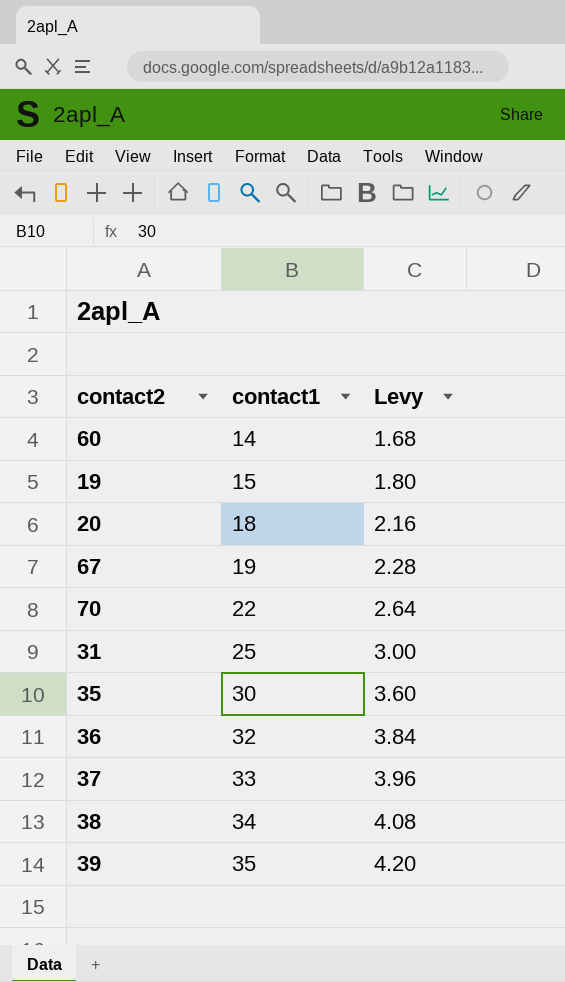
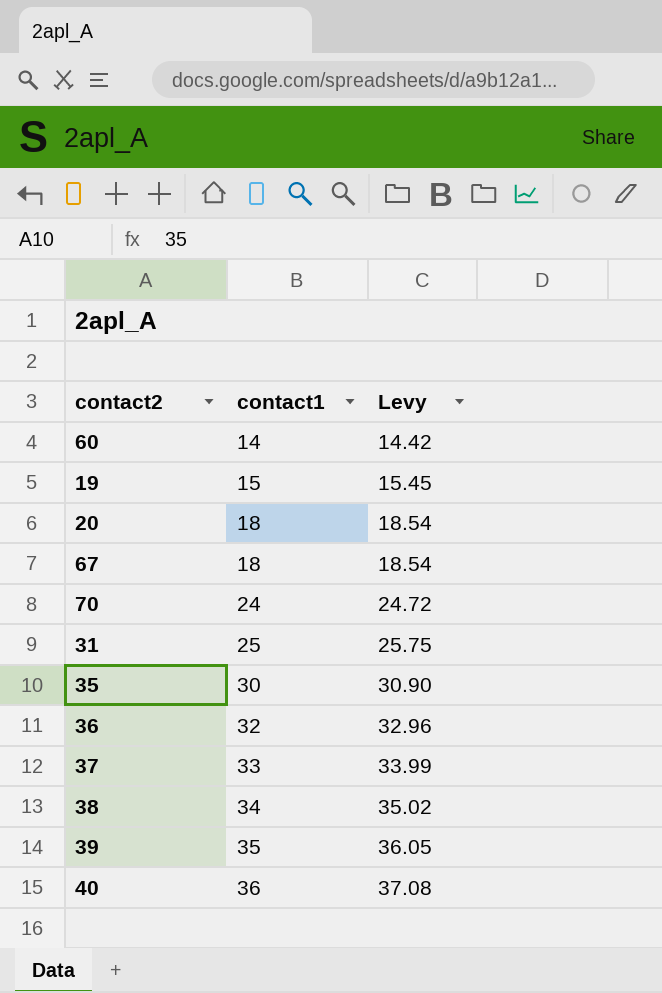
column Levy | formula: [contact1] * 0.12 -> [contact1] * 1.03
67 | contact1: 19 -> 18
70 | contact1: 22 -> 24
row 40: none -> 36 | 37.08

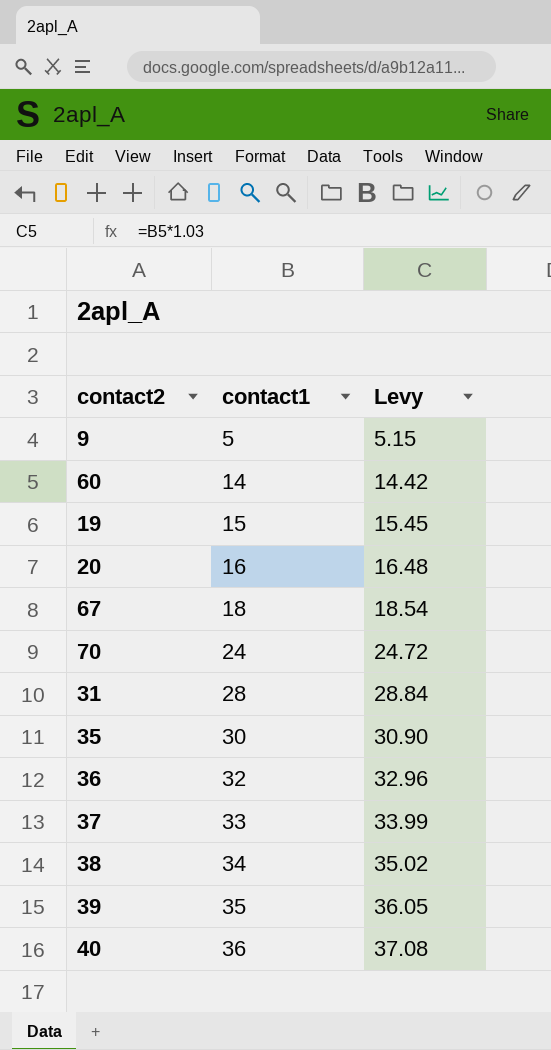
row 9: none -> 5 | 5.15
20 | contact1: 18 -> 16
20 | Levy: 18.54 -> 16.48
31 | contact1: 25 -> 28
31 | Levy: 25.75 -> 28.84

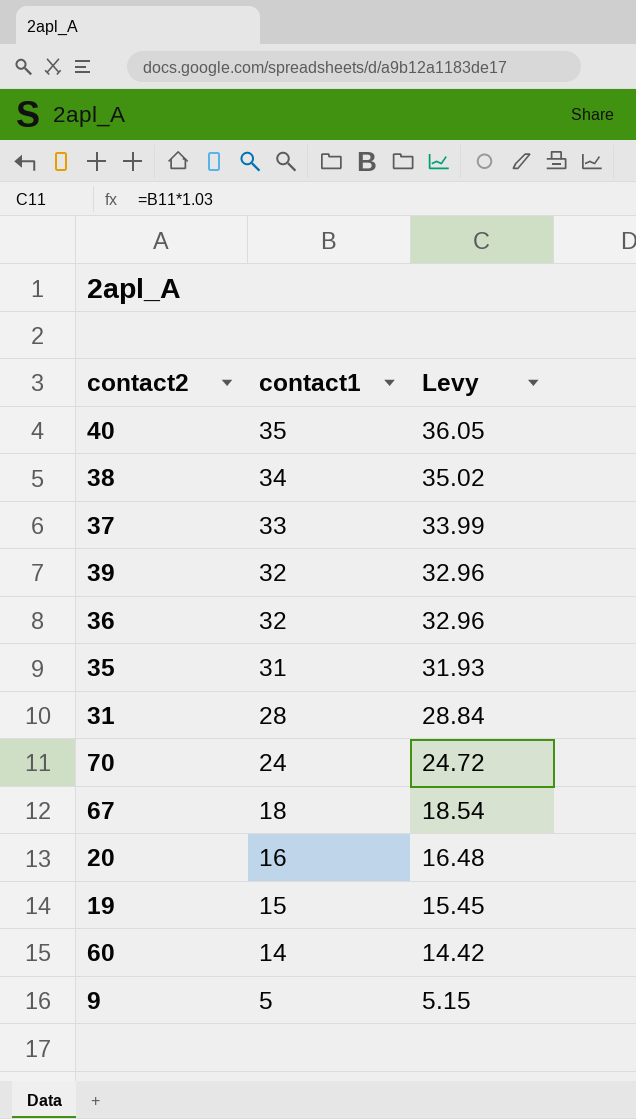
row order: contact1 ascending -> contact1 descending
40 | contact1: 36 -> 35
40 | Levy: 37.08 -> 36.05
39 | contact1: 35 -> 32
39 | Levy: 36.05 -> 32.96
35 | contact1: 30 -> 31
35 | Levy: 30.90 -> 31.93

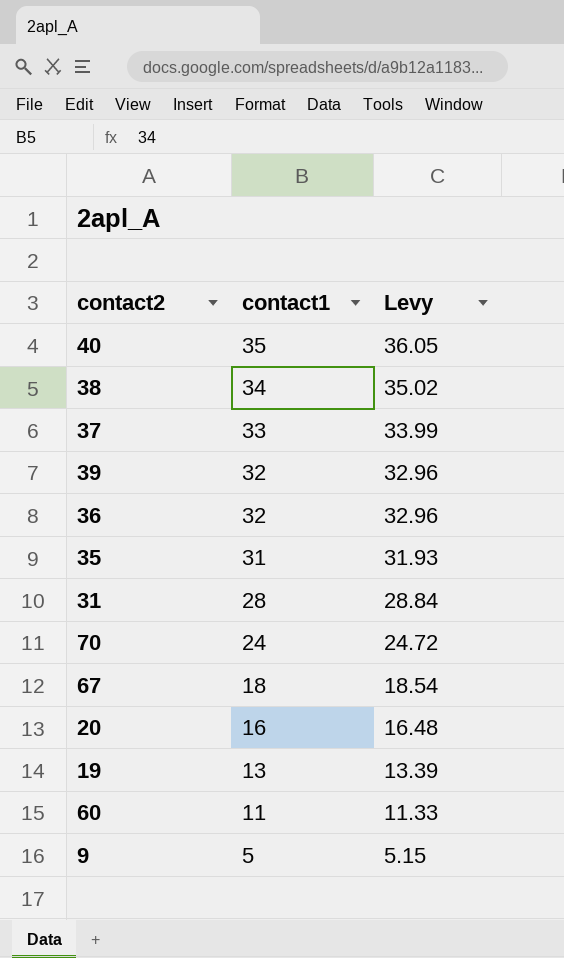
19 | contact1: 15 -> 13
19 | Levy: 15.45 -> 13.39
60 | contact1: 14 -> 11
60 | Levy: 14.42 -> 11.33

